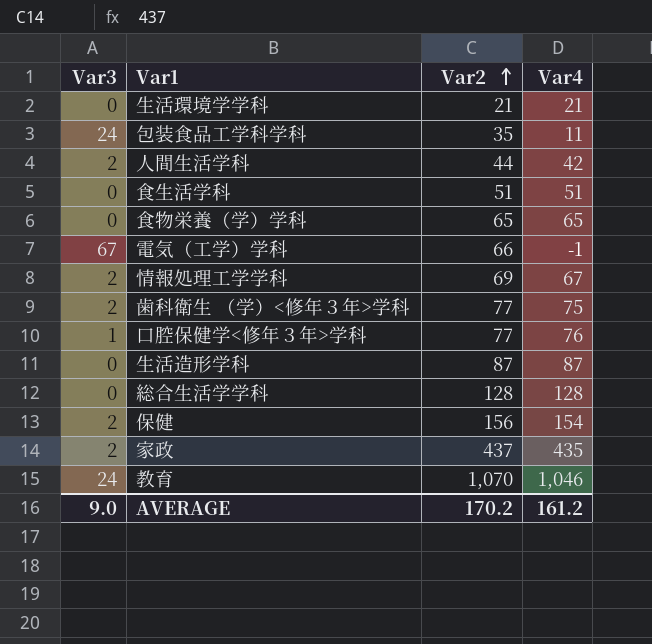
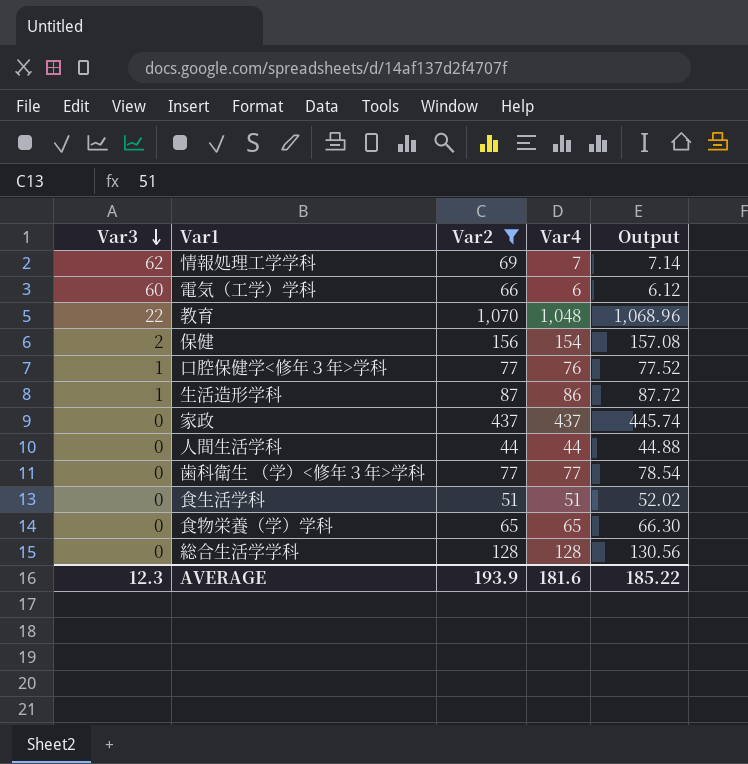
filter: none -> Var2 >= 44
row order: Var2 ascending -> Var3 descending
column Output | formula: none -> [Var4] * 1.02
情報処理工学学科 | Var3: 2 -> 62
情報処理工学学科 | Var4: 67 -> 7
電気（工学）学科 | Var3: 67 -> 60
電気（工学）学科 | Var4: -1 -> 6
教育 | Var3: 24 -> 22
教育 | Var4: 1,046 -> 1,048
生活造形学科 | Var3: 0 -> 1
生活造形学科 | Var4: 87 -> 86
家政 | Var3: 2 -> 0
家政 | Var4: 435 -> 437
人間生活学科 | Var3: 2 -> 0
人間生活学科 | Var4: 42 -> 44
歯科衛生 （学）<修年３年>学科 | Var3: 2 -> 0
歯科衛生 （学）<修年３年>学科 | Var4: 75 -> 77
AVERAGE | Var3: 9.0 -> 12.3
AVERAGE | Var2: 170.2 -> 193.9
AVERAGE | Var4: 161.2 -> 181.6

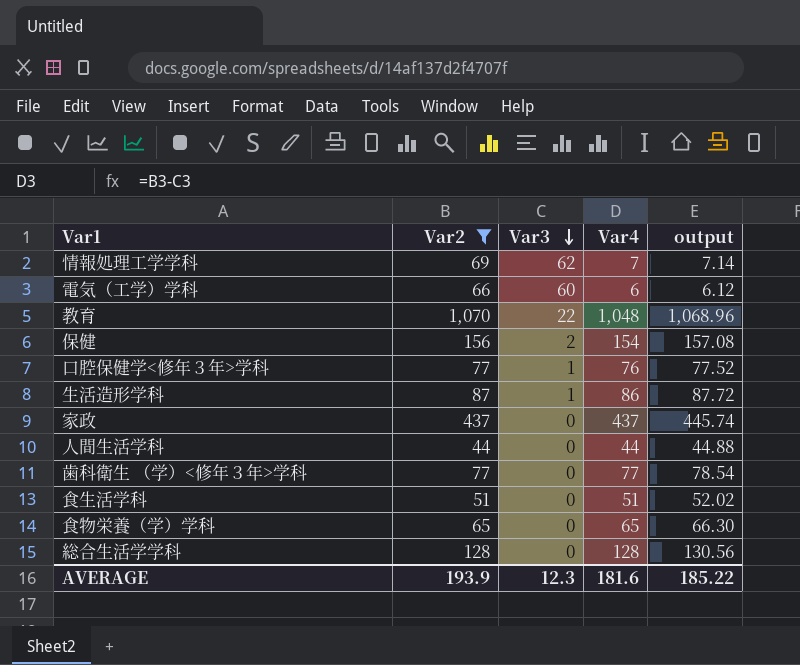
column Var3 | position: 1 -> 3
column name: Output -> output

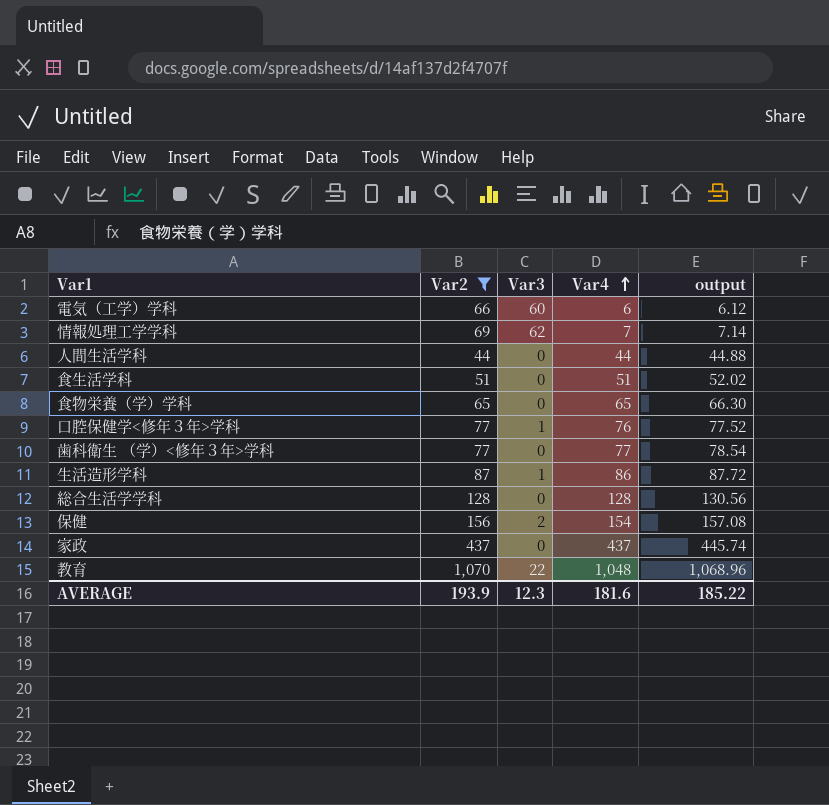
row order: Var3 descending -> Var4 ascending

